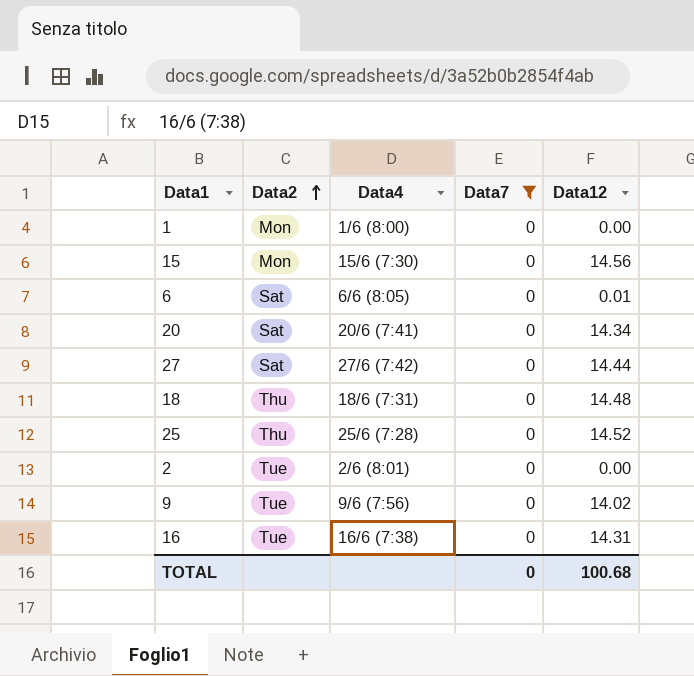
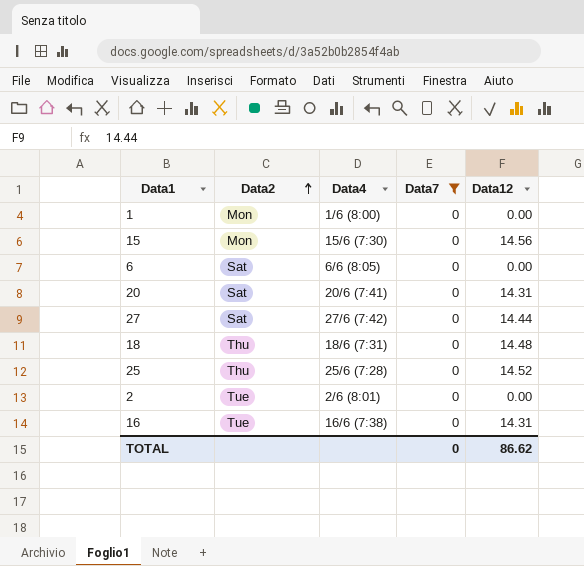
row 9: Tue | 9/6 (7:56) | 0 | 14.02 -> none
6 | Data12: 0.01 -> 0.00
20 | Data12: 14.34 -> 14.31
TOTAL | Data12: 100.68 -> 86.62

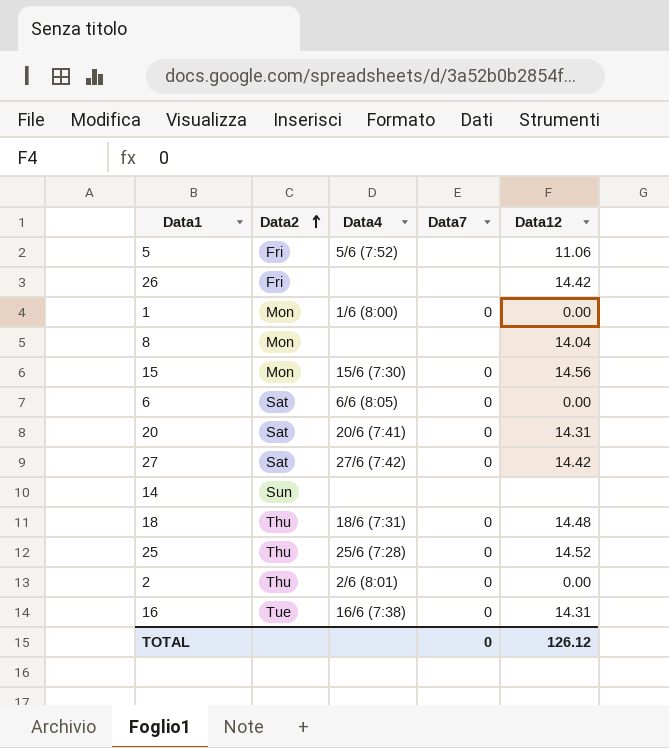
filter: Data7 = 0 -> none
27 | Data12: 14.44 -> 14.42
2 | Data2: Tue -> Thu
TOTAL | Data12: 86.62 -> 126.12

